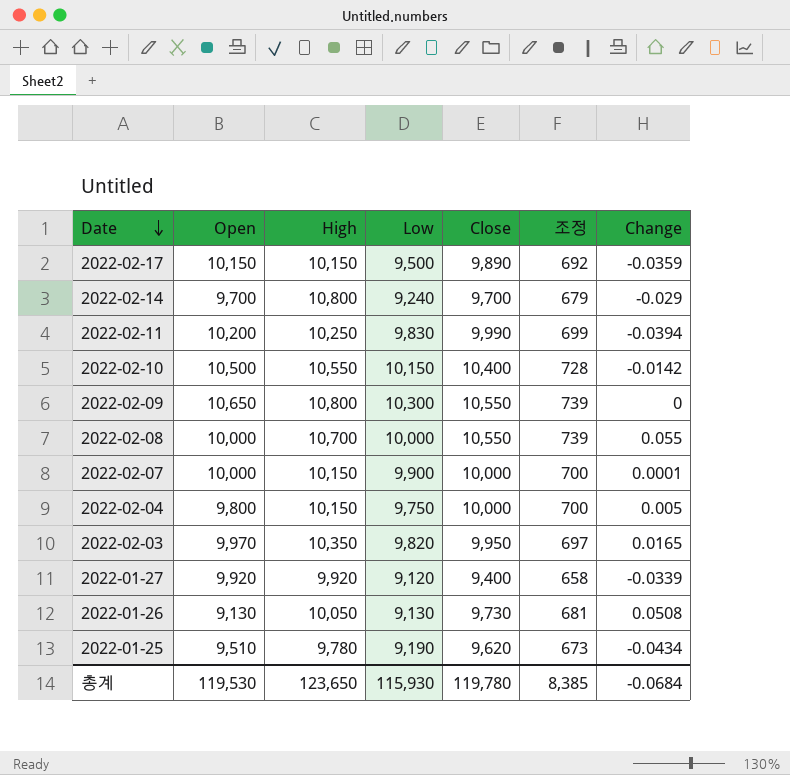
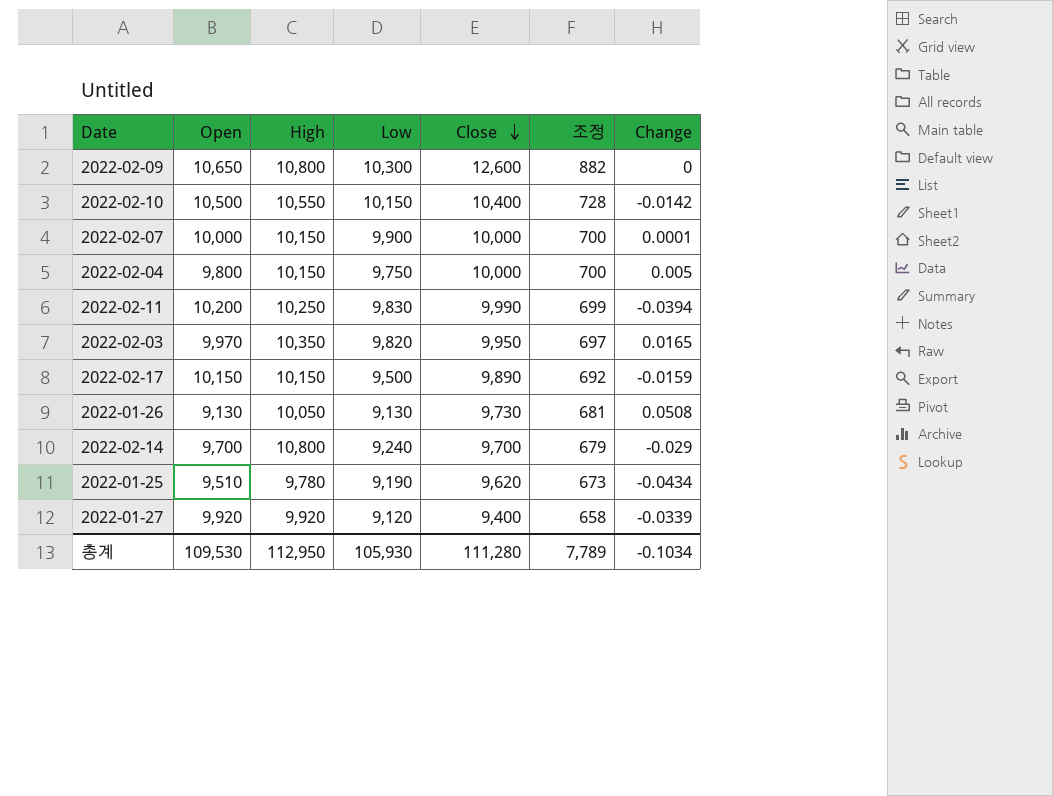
row order: Date descending -> Close descending
row 2022-02-08: 10,000 | 10,700 | 10,000 | 10,550 | 739 | 0.055 -> none
2022-02-09 | Close: 10,550 -> 12,600
2022-02-09 | 조정: 739 -> 882
2022-02-17 | Change: -0.0359 -> -0.0159
총계 | Open: 119,530 -> 109,530
총계 | High: 123,650 -> 112,950
총계 | Low: 115,930 -> 105,930
총계 | Close: 119,780 -> 111,280
총계 | 조정: 8,385 -> 7,789
총계 | Change: -0.0684 -> -0.1034

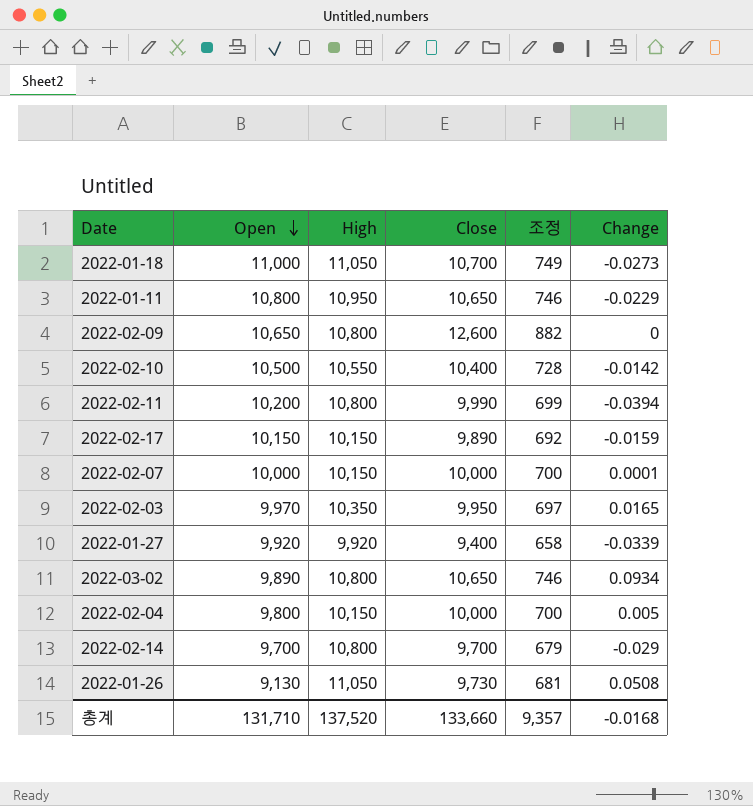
row order: Close descending -> Open descending
column Low | position: 4 -> none
row 2022-01-25: 9,510 | 9,780 | 9,190 | 9,620 | 673 | -0.0434 -> none
row 2022-01-18: none -> 11,000 | 11,050 | 10,700 | 749 | -0.0273
row 2022-01-11: none -> 10,800 | 10,950 | 10,650 | 746 | -0.0229
2022-02-11 | High: 10,250 -> 10,800
row 2022-03-02: none -> 9,890 | 10,800 | 10,650 | 746 | 0.0934
2022-01-26 | High: 10,050 -> 11,050
총계 | Open: 109,530 -> 131,710
총계 | High: 112,950 -> 137,520
총계 | Close: 111,280 -> 133,660
총계 | 조정: 7,789 -> 9,357
총계 | Change: -0.1034 -> -0.0168

